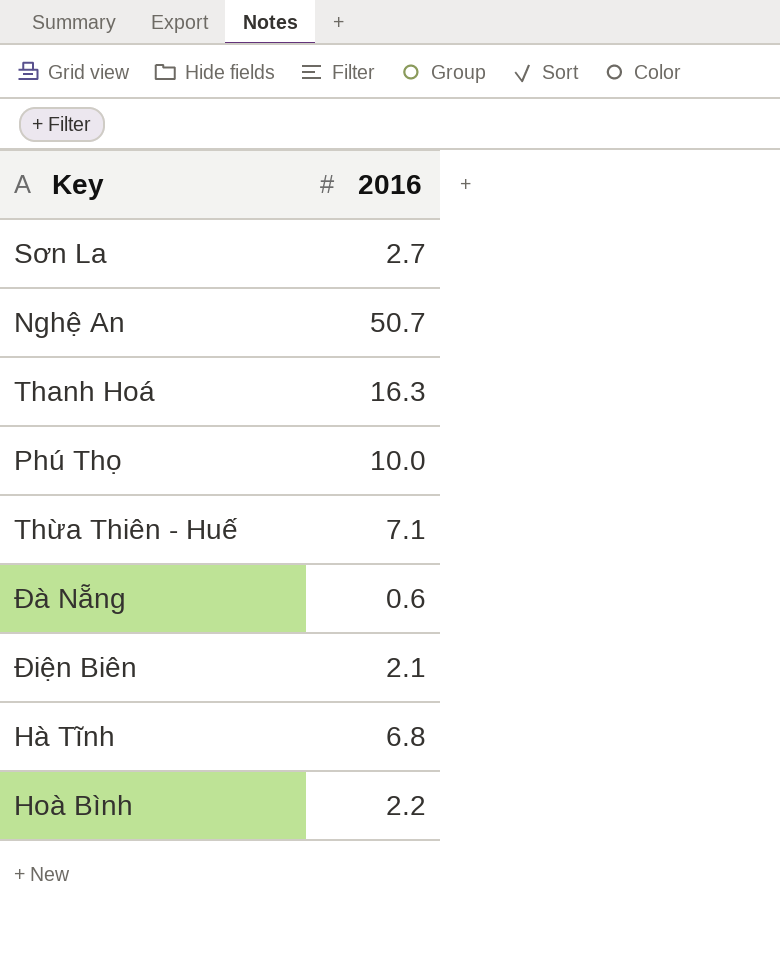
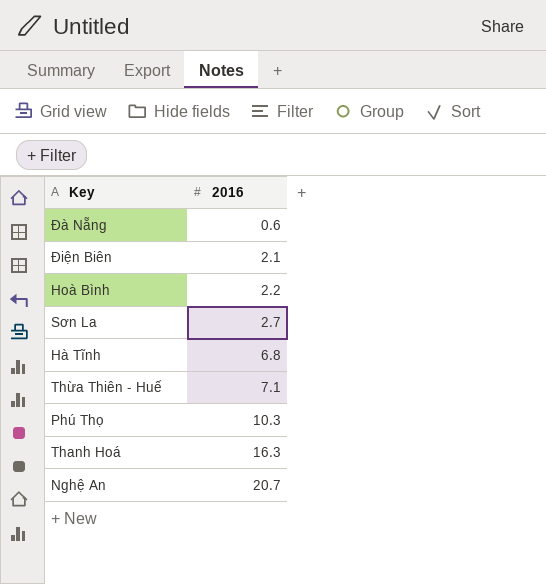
row order: none -> 2016 ascending
Phú Thọ | 2016: 10.0 -> 10.3
Nghệ An | 2016: 50.7 -> 20.7

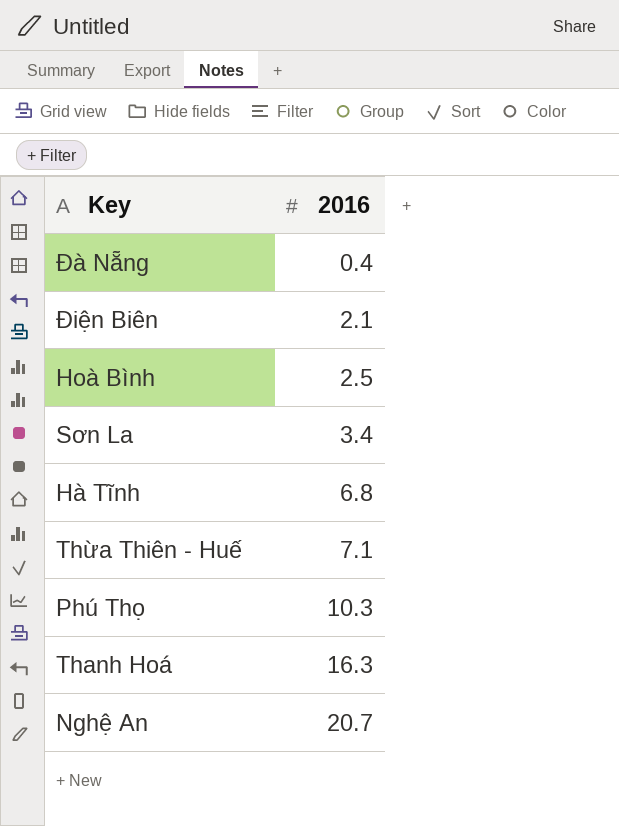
Đà Nẵng | 2016: 0.6 -> 0.4
Hoà Bình | 2016: 2.2 -> 2.5
Sơn La | 2016: 2.7 -> 3.4

